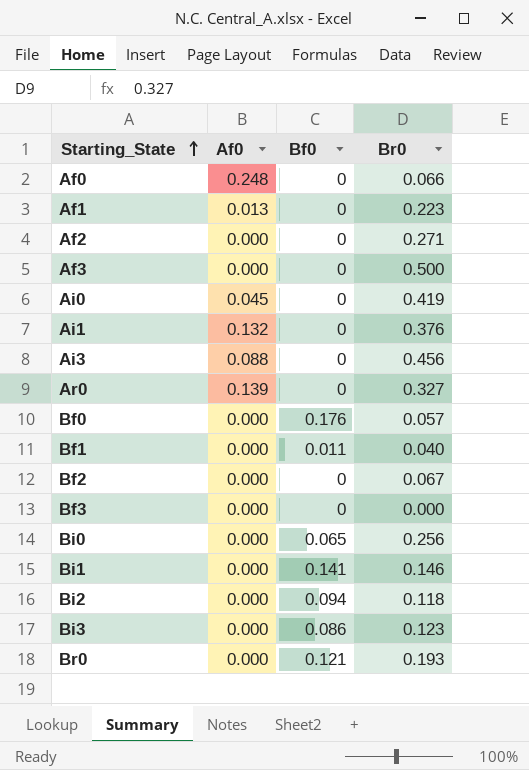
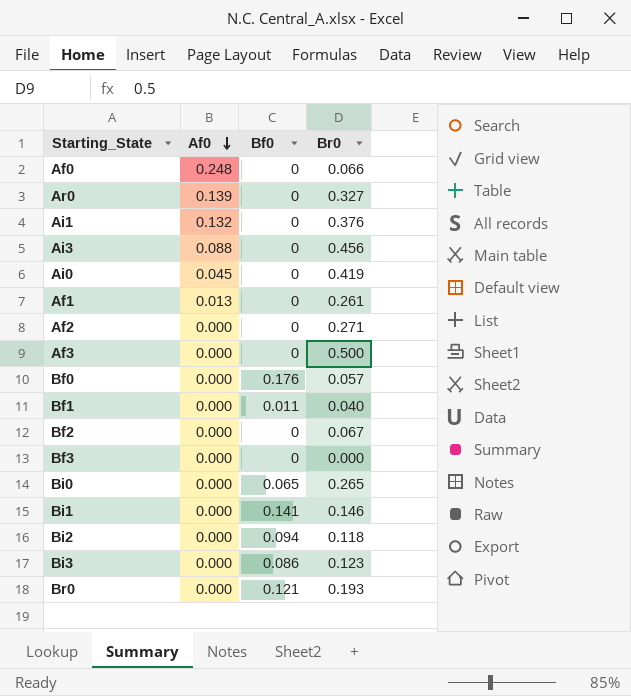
row order: Starting_State ascending -> Af0 descending
Af1 | Br0: 0.223 -> 0.261
Bi0 | Br0: 0.256 -> 0.265

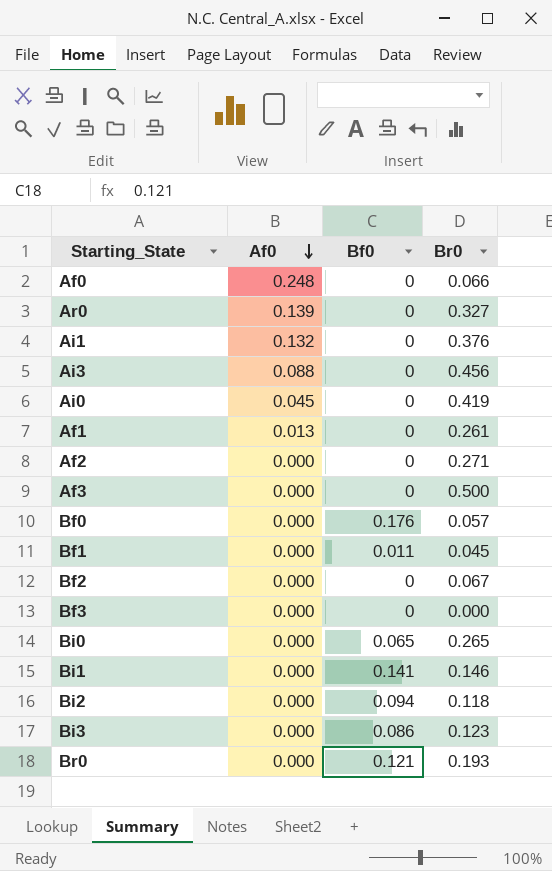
Bf1 | Br0: 0.040 -> 0.045

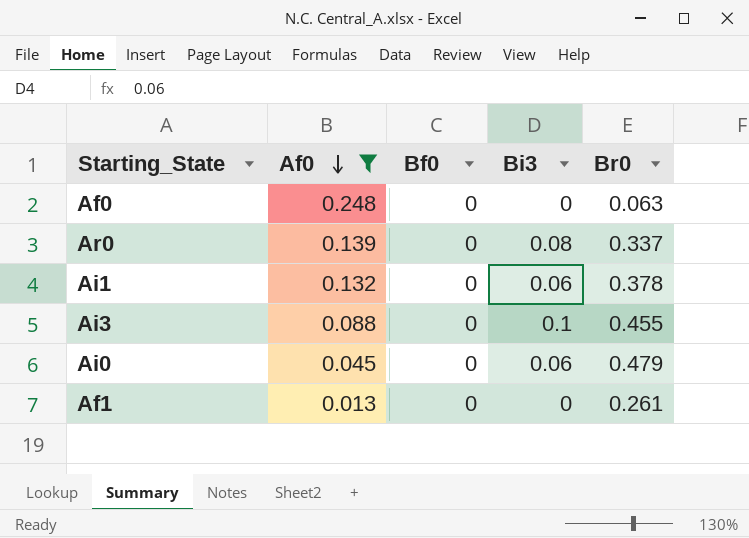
filter: none -> Af0 != 0.000
column Bi3 | position: none -> 4
Af0 | Br0: 0.066 -> 0.063
Ar0 | Br0: 0.327 -> 0.337
Ai1 | Br0: 0.376 -> 0.378
Ai3 | Br0: 0.456 -> 0.455
Ai0 | Br0: 0.419 -> 0.479

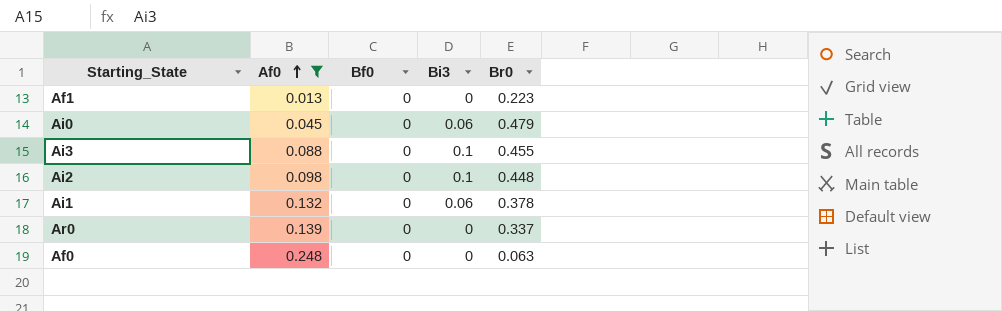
row order: Af0 descending -> Af0 ascending
Af1 | Br0: 0.261 -> 0.223
row Ai2: none -> 0.098 | 0 | 0.1 | 0.448
Ar0 | Bi3: 0.08 -> 0

